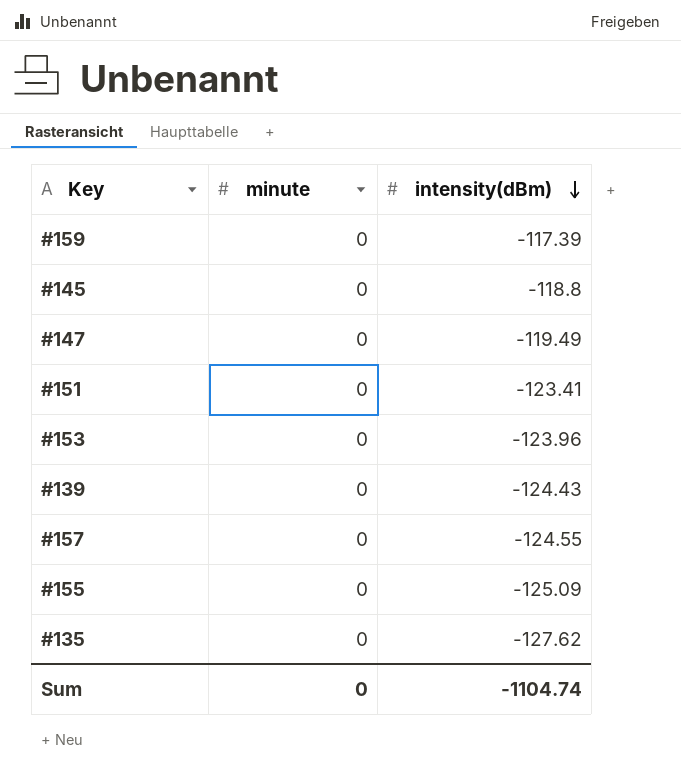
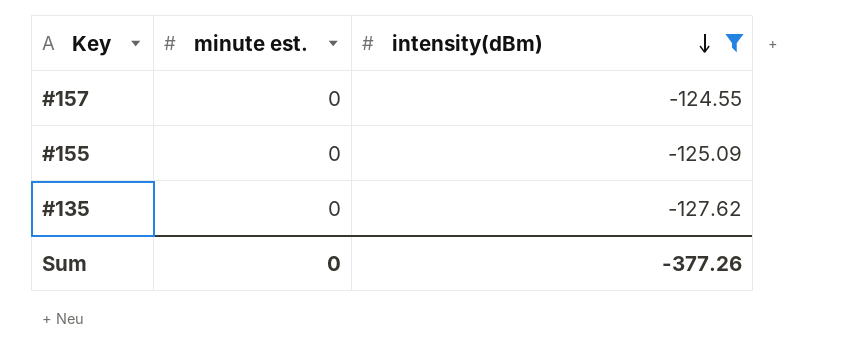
filter: none -> intensity(dBm) <= -124.55
column name: minute -> minute est.
Sum | intensity(dBm): -1104.74 -> -377.26

